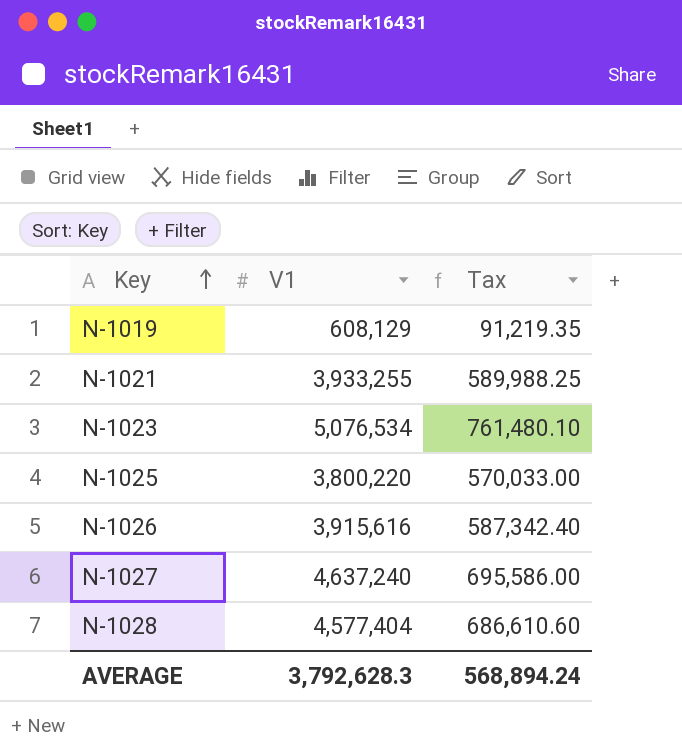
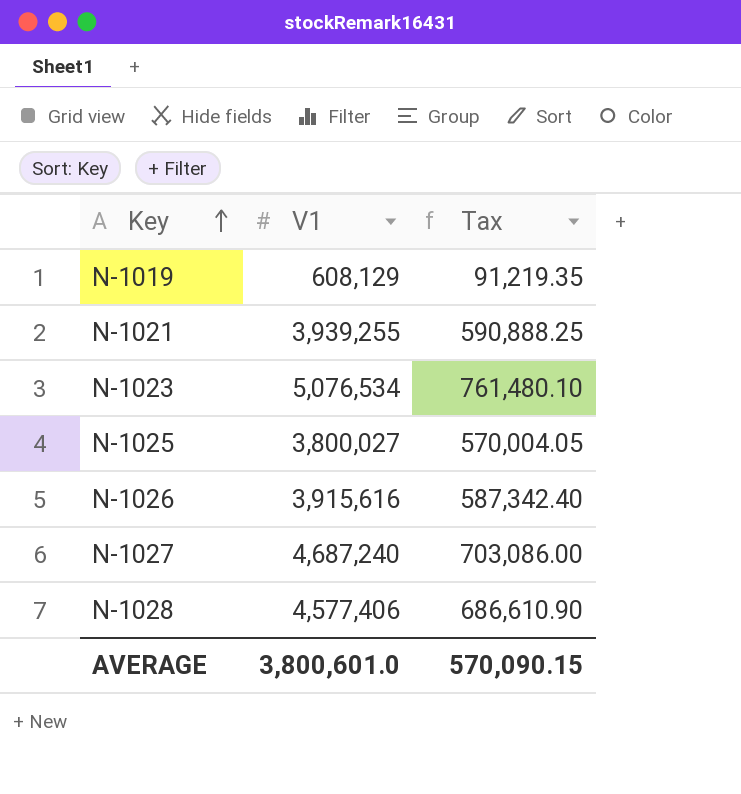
N-1021 | V1: 3,933,255 -> 3,939,255
N-1021 | Tax: 589,988.25 -> 590,888.25
N-1025 | V1: 3,800,220 -> 3,800,027
N-1025 | Tax: 570,033.00 -> 570,004.05
N-1027 | V1: 4,637,240 -> 4,687,240
N-1027 | Tax: 695,586.00 -> 703,086.00
N-1028 | V1: 4,577,404 -> 4,577,406
N-1028 | Tax: 686,610.60 -> 686,610.90
AVERAGE | V1: 3,792,628.3 -> 3,800,601.0
AVERAGE | Tax: 568,894.24 -> 570,090.15

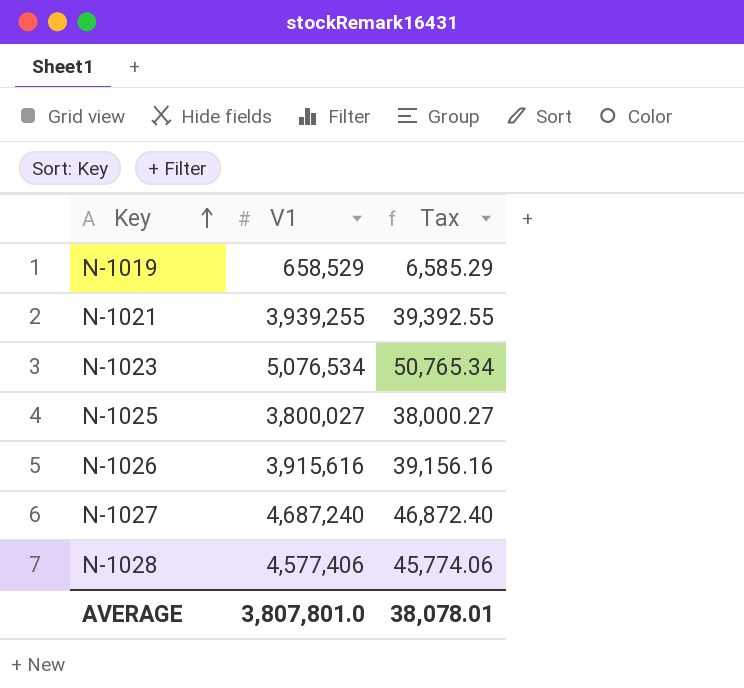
column Tax | formula: [V1] * 0.15 -> [V1] * 0.01
N-1019 | V1: 608,129 -> 658,529
AVERAGE | V1: 3,800,601.0 -> 3,807,801.0
AVERAGE | Tax: 570,090.15 -> 38,078.01

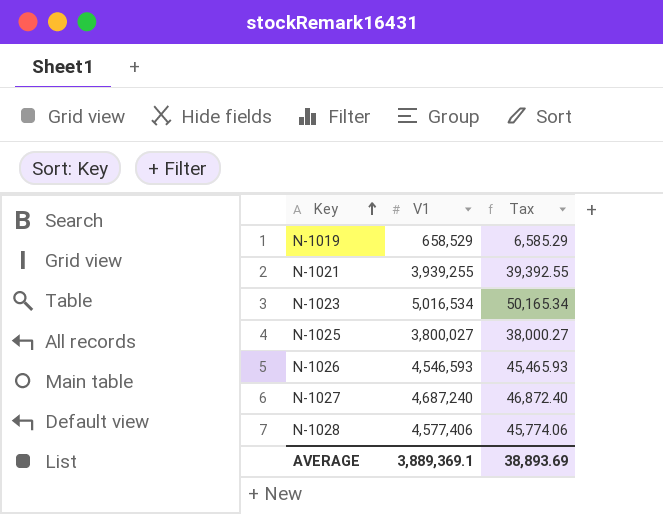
N-1023 | V1: 5,076,534 -> 5,016,534
N-1023 | Tax: 50,765.34 -> 50,165.34
N-1026 | V1: 3,915,616 -> 4,546,593
N-1026 | Tax: 39,156.16 -> 45,465.93
AVERAGE | V1: 3,807,801.0 -> 3,889,369.1
AVERAGE | Tax: 38,078.01 -> 38,893.69

